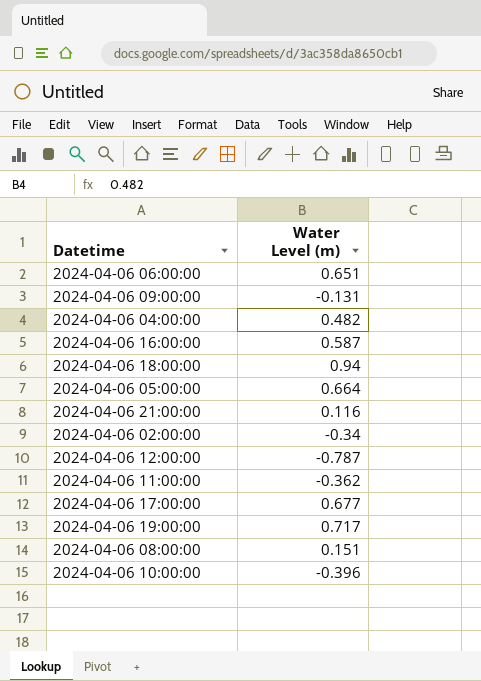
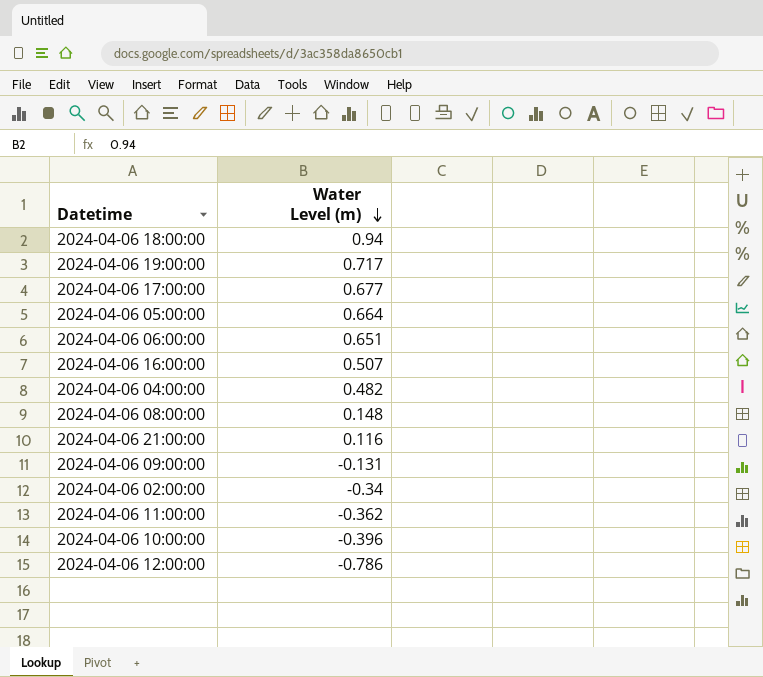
row order: none -> Water Level (m) descending
2024-04-06 16:00:00 | Water Level (m): 0.587 -> 0.507
2024-04-06 08:00:00 | Water Level (m): 0.151 -> 0.148
2024-04-06 12:00:00 | Water Level (m): -0.787 -> -0.786

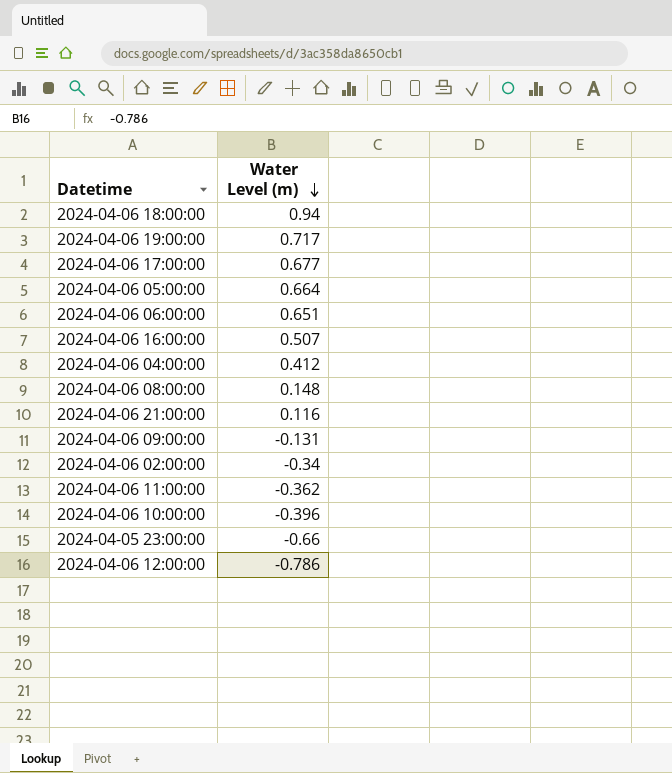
2024-04-06 04:00:00 | Water Level (m): 0.482 -> 0.412
row 2024-04-05 23:00:00: none -> -0.66

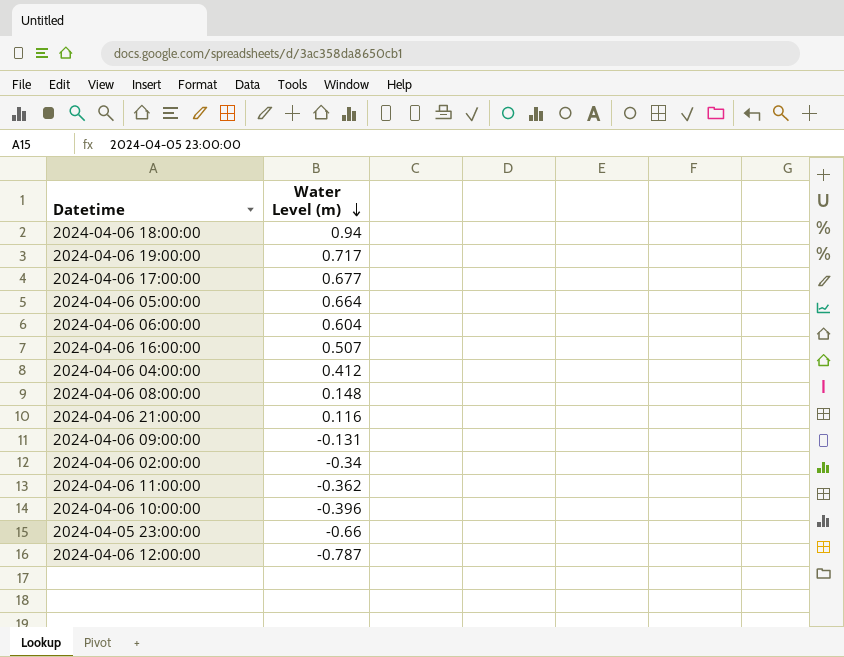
2024-04-06 06:00:00 | Water Level (m): 0.651 -> 0.604
2024-04-06 12:00:00 | Water Level (m): -0.786 -> -0.787

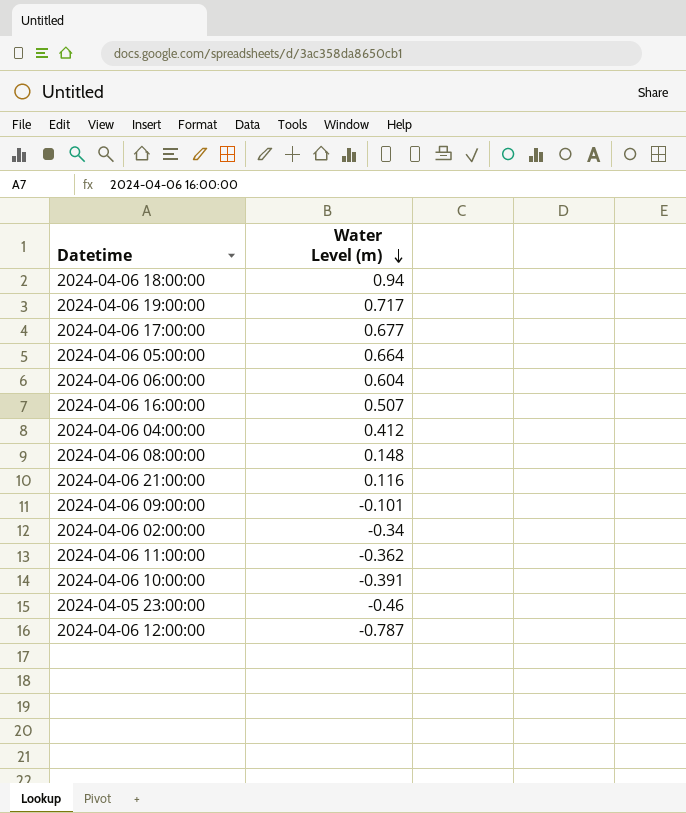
2024-04-06 09:00:00 | Water Level (m): -0.131 -> -0.101
2024-04-06 10:00:00 | Water Level (m): -0.396 -> -0.391
2024-04-05 23:00:00 | Water Level (m): -0.66 -> -0.46

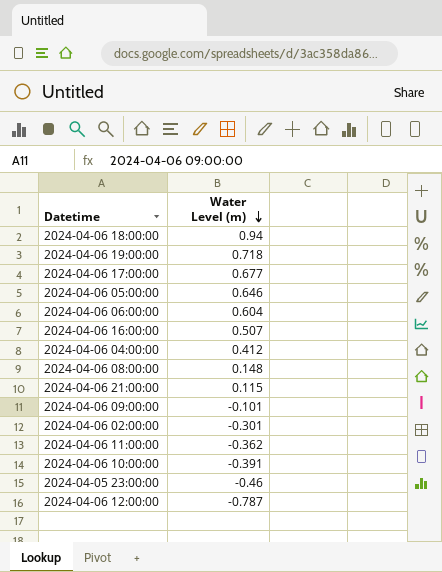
2024-04-06 19:00:00 | Water Level (m): 0.717 -> 0.718
2024-04-06 05:00:00 | Water Level (m): 0.664 -> 0.646
2024-04-06 21:00:00 | Water Level (m): 0.116 -> 0.115
2024-04-06 02:00:00 | Water Level (m): -0.34 -> -0.301

